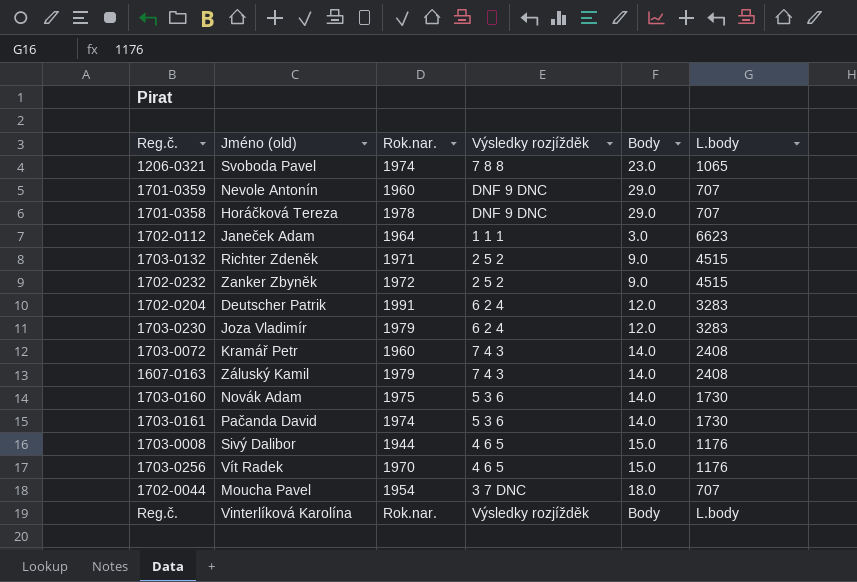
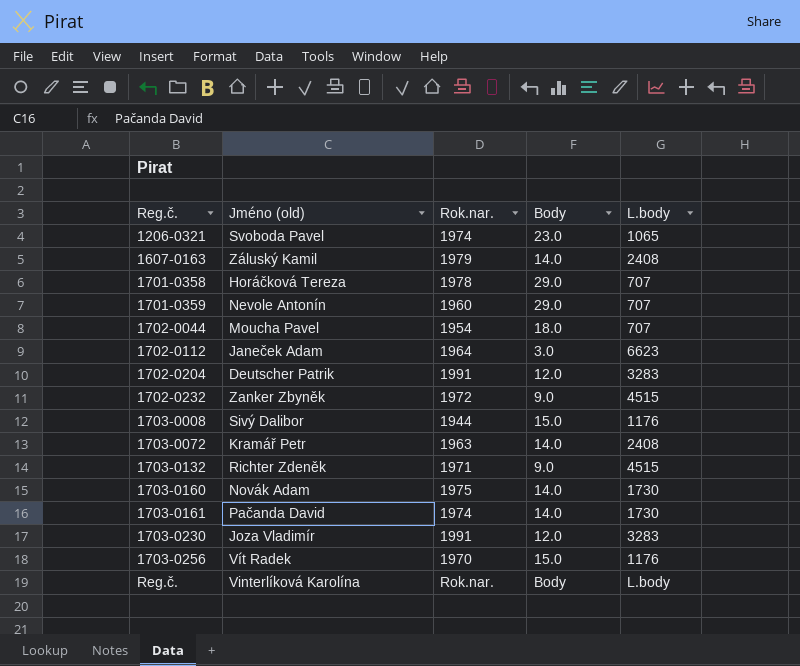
row order: none -> Reg.č. ascending
column Výsledky rozjížděk | position: 4 -> none
1703-0072 | Rok.nar.: 1960 -> 1963
1703-0230 | Rok.nar.: 1979 -> 1991

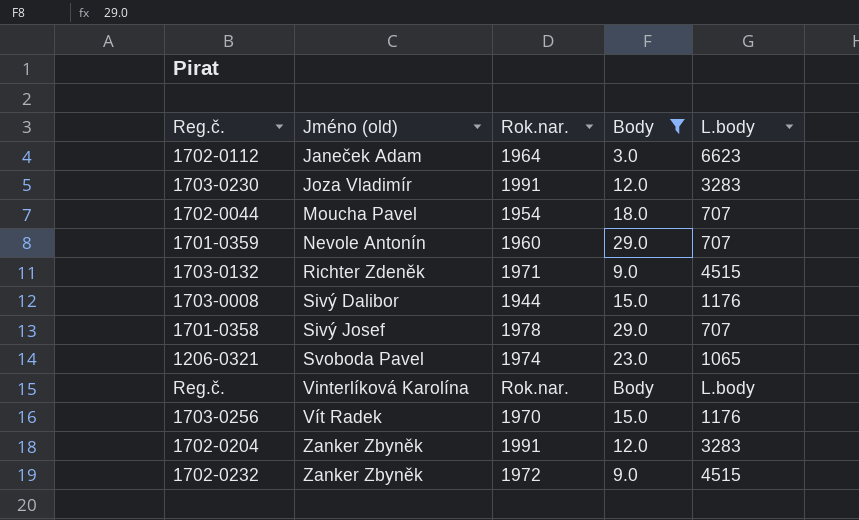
filter: none -> Body != 14.0
row order: Reg.č. ascending -> Jméno (old) ascending
1701-0358 | Jméno (old): Horáčková Tereza -> Sivý Josef
1702-0204 | Jméno (old): Deutscher Patrik -> Zanker Zbyněk

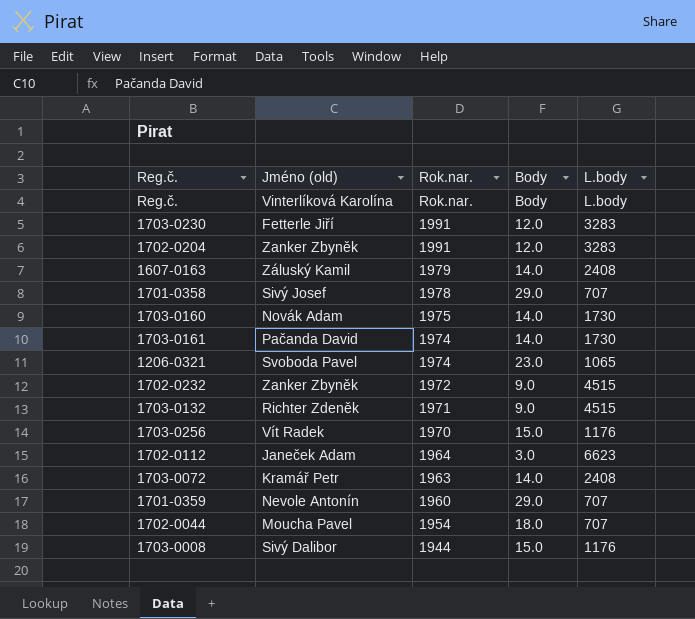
filter: Body != 14.0 -> none
row order: Jméno (old) ascending -> Rok.nar. descending
1703-0230 | Jméno (old): Joza Vladimír -> Fetterle Jiří

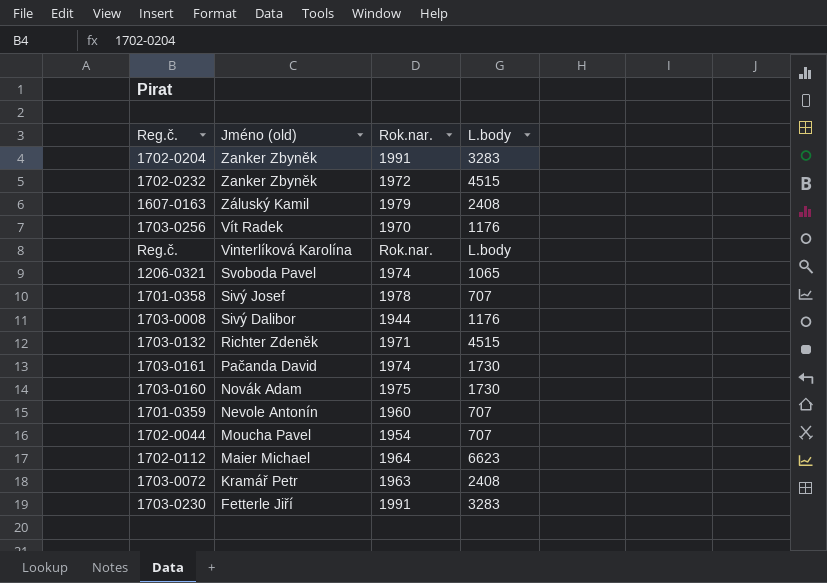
row order: Rok.nar. descending -> Jméno (old) descending
column Body | position: 4 -> none
1702-0112 | Jméno (old): Janeček Adam -> Maier Michael

